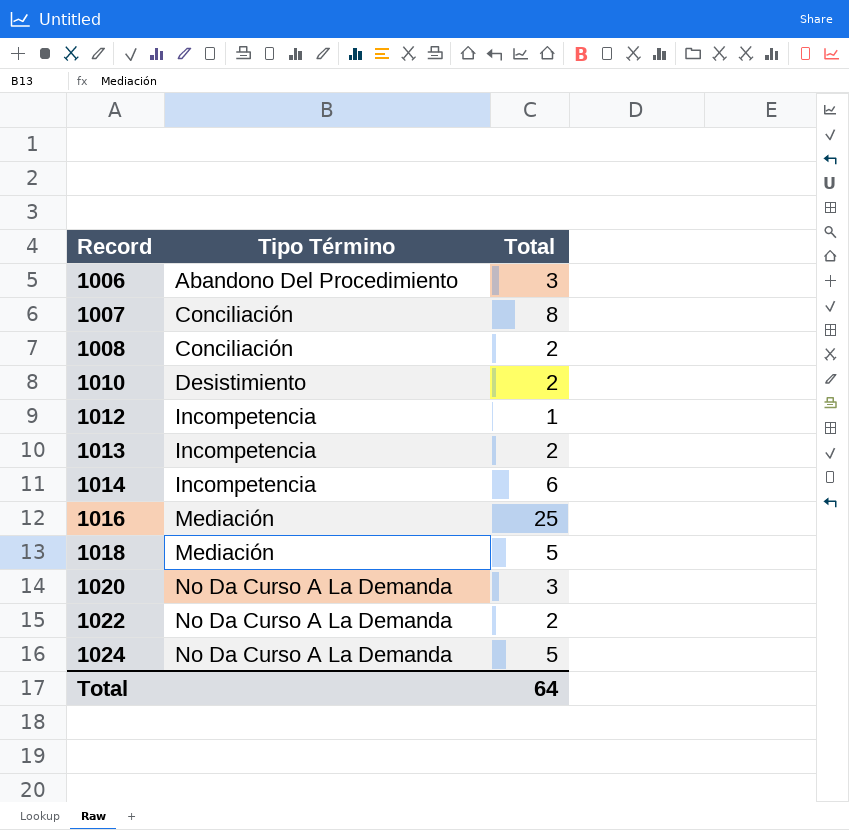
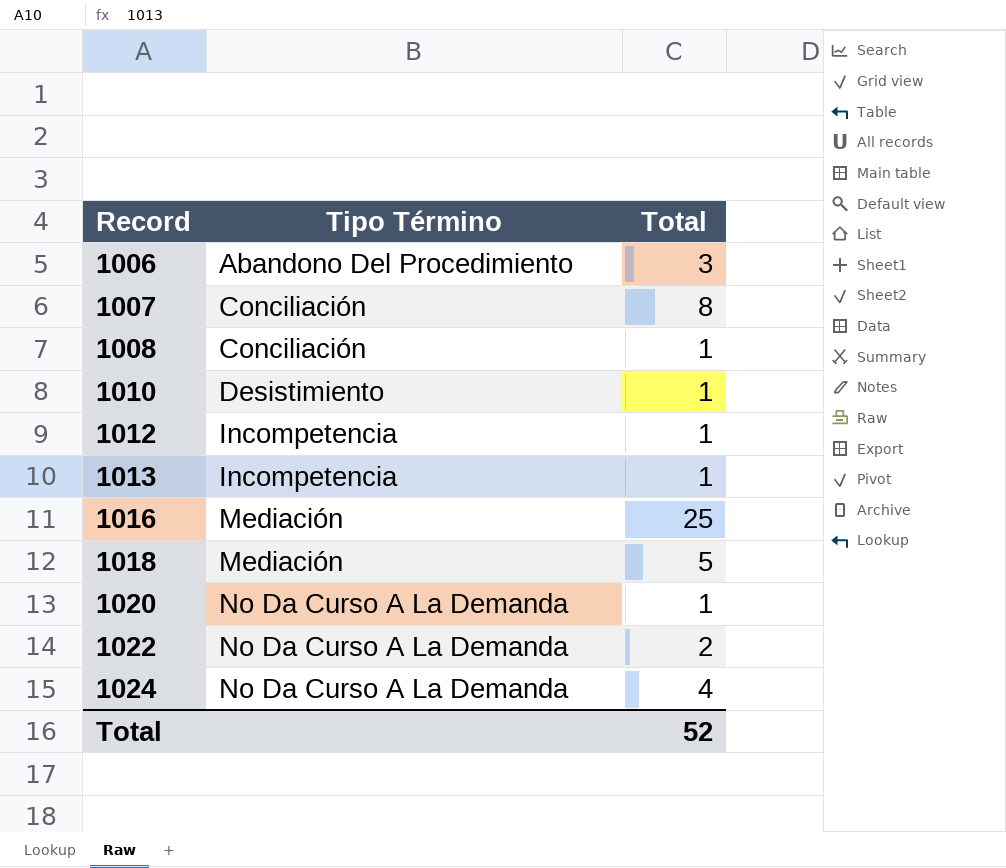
row 1014: Incompetencia | 6 -> none
1008 | Total: 2 -> 1
1010 | Total: 2 -> 1
1013 | Total: 2 -> 1
1020 | Total: 3 -> 1
1024 | Total: 5 -> 4
Total | Total: 64 -> 52

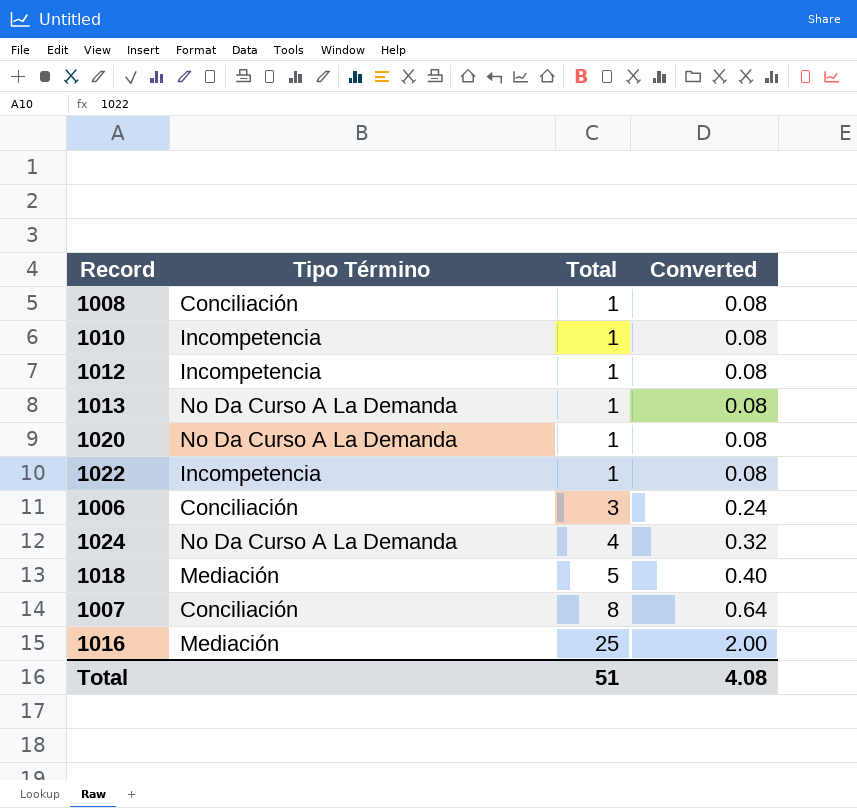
row order: Record ascending -> Total ascending
column Converted | formula: none -> [Total] * 0.08
1010 | Tipo Término: Desistimiento -> Incompetencia
1013 | Tipo Término: Incompetencia -> No Da Curso A La Demanda
1022 | Tipo Término: No Da Curso A La Demanda -> Incompetencia
1022 | Total: 2 -> 1
1006 | Tipo Término: Abandono Del Procedimiento -> Conciliación
Total | Total: 52 -> 51

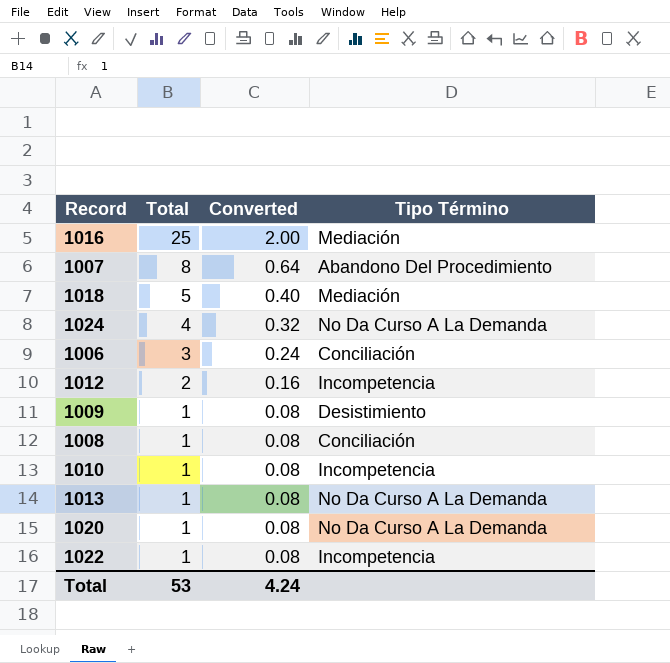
row order: Total ascending -> Total descending
column Tipo Término | position: 2 -> 4
1007 | Tipo Término: Conciliación -> Abandono Del Procedimiento
1012 | Total: 1 -> 2
1012 | Converted: 0.08 -> 0.16
row 1009: none -> 1 | 0.08 | Desistimiento
Total | Total: 51 -> 53
Total | Converted: 4.08 -> 4.24

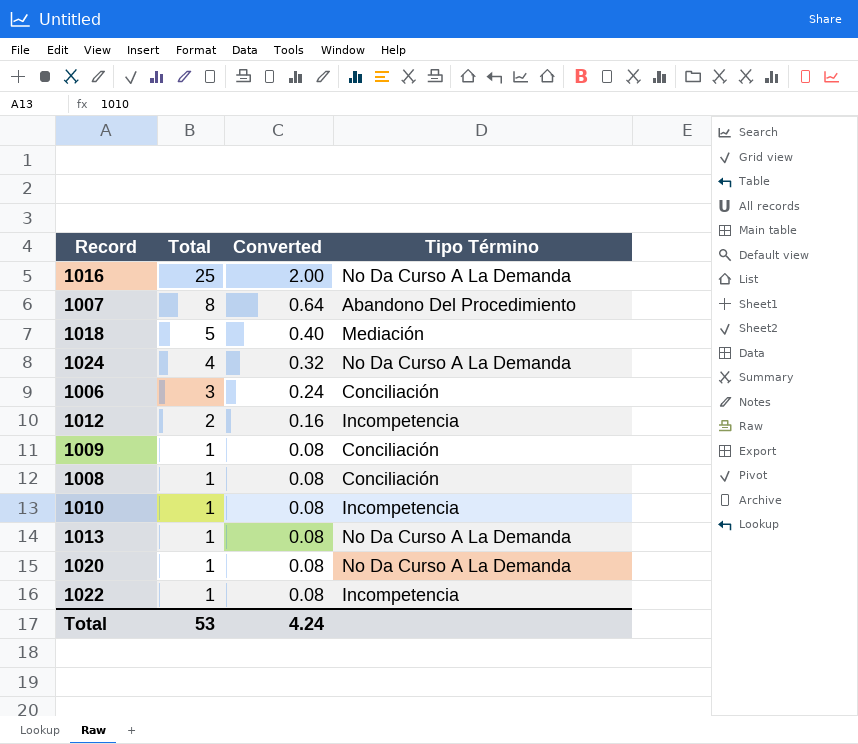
1016 | Tipo Término: Mediación -> No Da Curso A La Demanda
1009 | Tipo Término: Desistimiento -> Conciliación

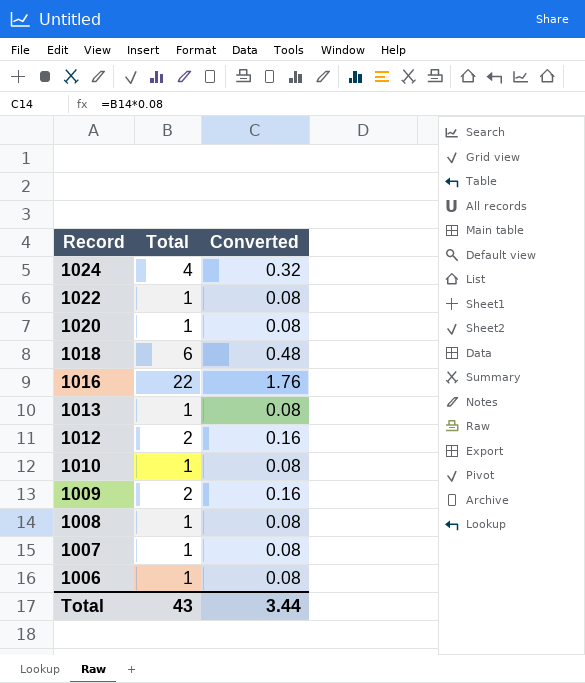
row order: Total descending -> Record descending
column Tipo Término | position: 4 -> none
1018 | Total: 5 -> 6
1018 | Converted: 0.40 -> 0.48
1016 | Total: 25 -> 22
1016 | Converted: 2.00 -> 1.76
1009 | Total: 1 -> 2
1009 | Converted: 0.08 -> 0.16
1007 | Total: 8 -> 1
1007 | Converted: 0.64 -> 0.08
1006 | Total: 3 -> 1
1006 | Converted: 0.24 -> 0.08
Total | Total: 53 -> 43
Total | Converted: 4.24 -> 3.44

